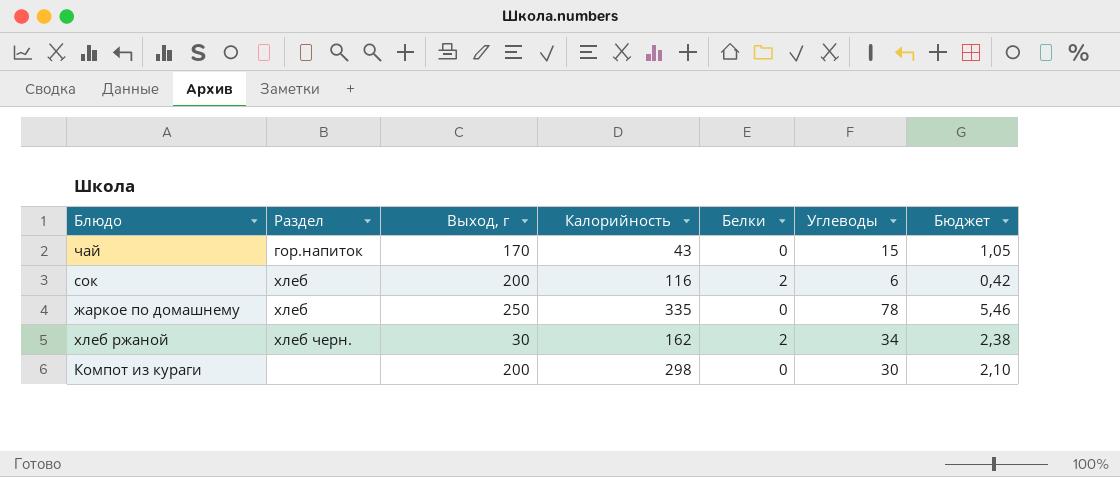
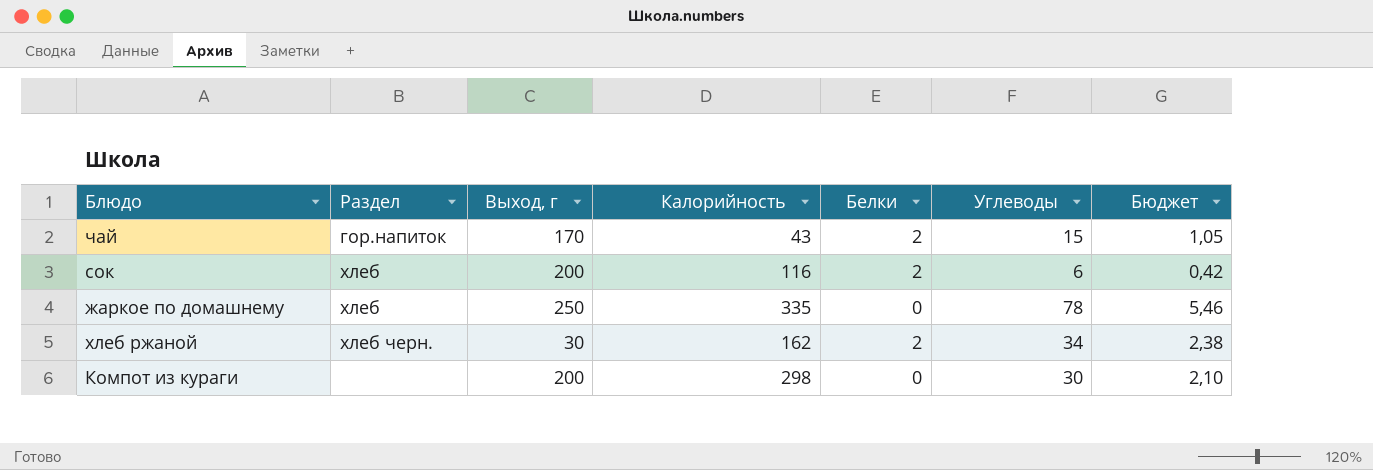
чай | Белки: 0 -> 2

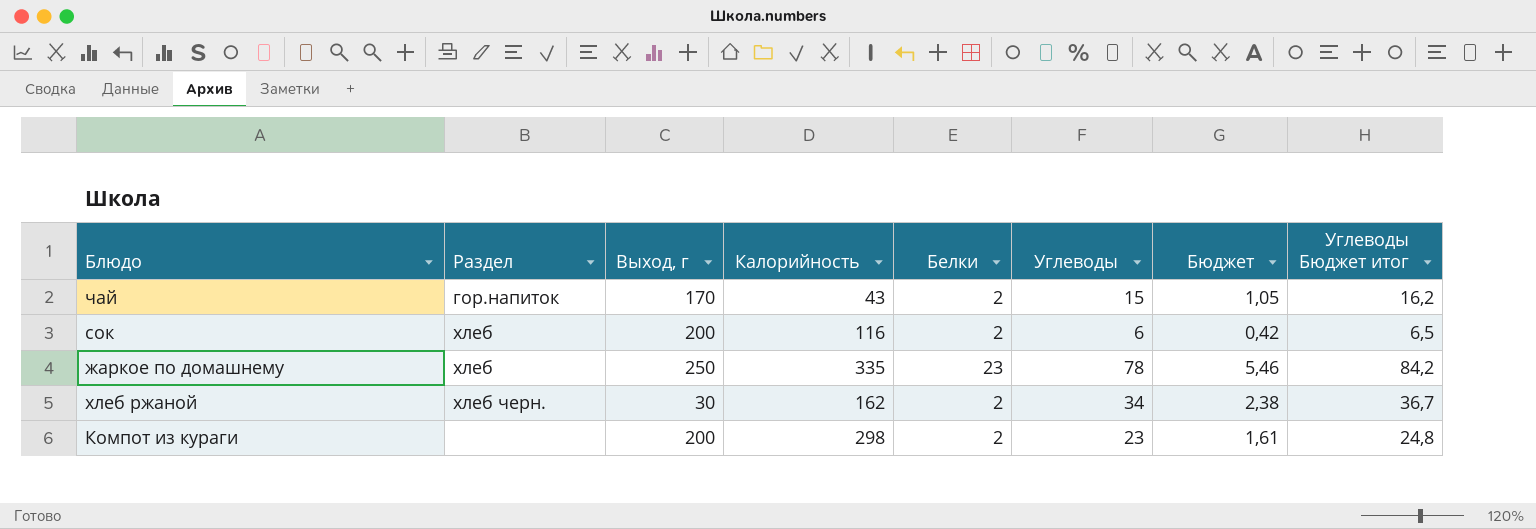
column Углеводы Бюджет итог | formula: none -> [Углеводы] * 1,08
жаркое по домашнему | Белки: 0 -> 23
Компот из кураги | Белки: 0 -> 2
Компот из кураги | Углеводы: 30 -> 23
Компот из кураги | Бюджет: 2,10 -> 1,61

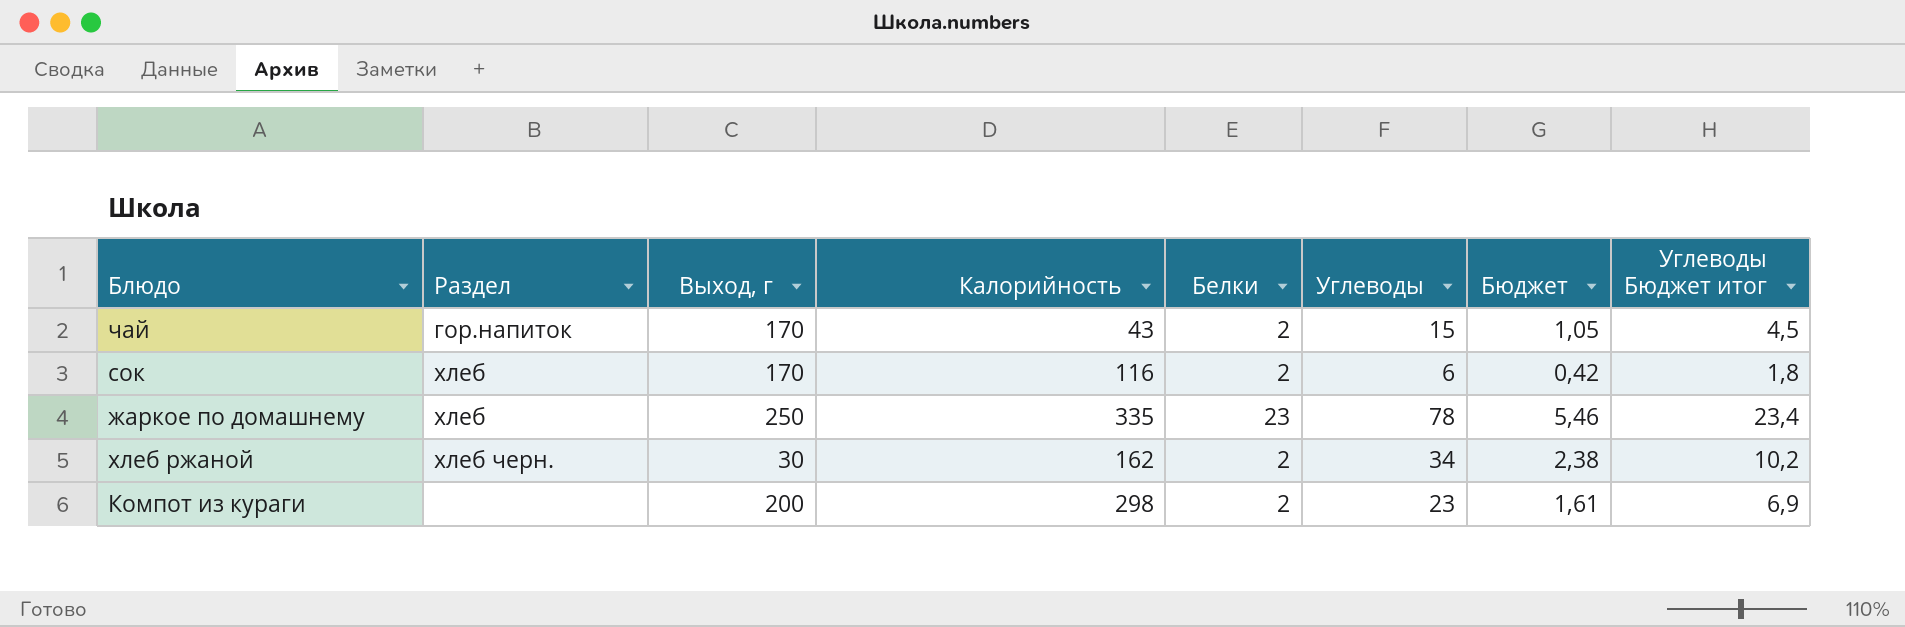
column Углеводы Бюджет итог | formula: [Углеводы] * 1,08 -> [Углеводы] * 0,3
сок | Выход, г: 200 -> 170

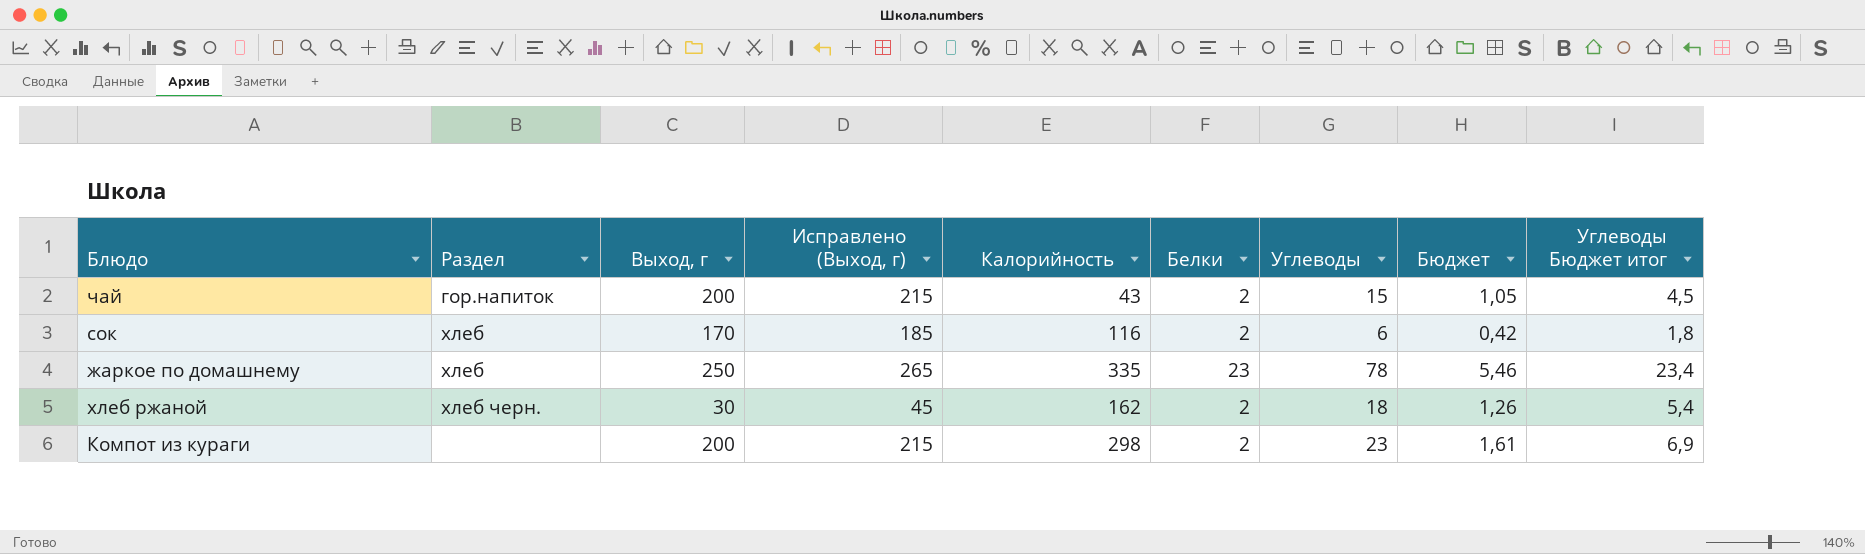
column Исправлено (Выход, г) | formula: none -> [Выход, г] + 15
чай | Выход, г: 170 -> 200
хлеб ржаной | Углеводы: 34 -> 18
хлеб ржаной | Бюджет: 2,38 -> 1,26
хлеб ржаной | Углеводы Бюджет итог: 10,2 -> 5,4

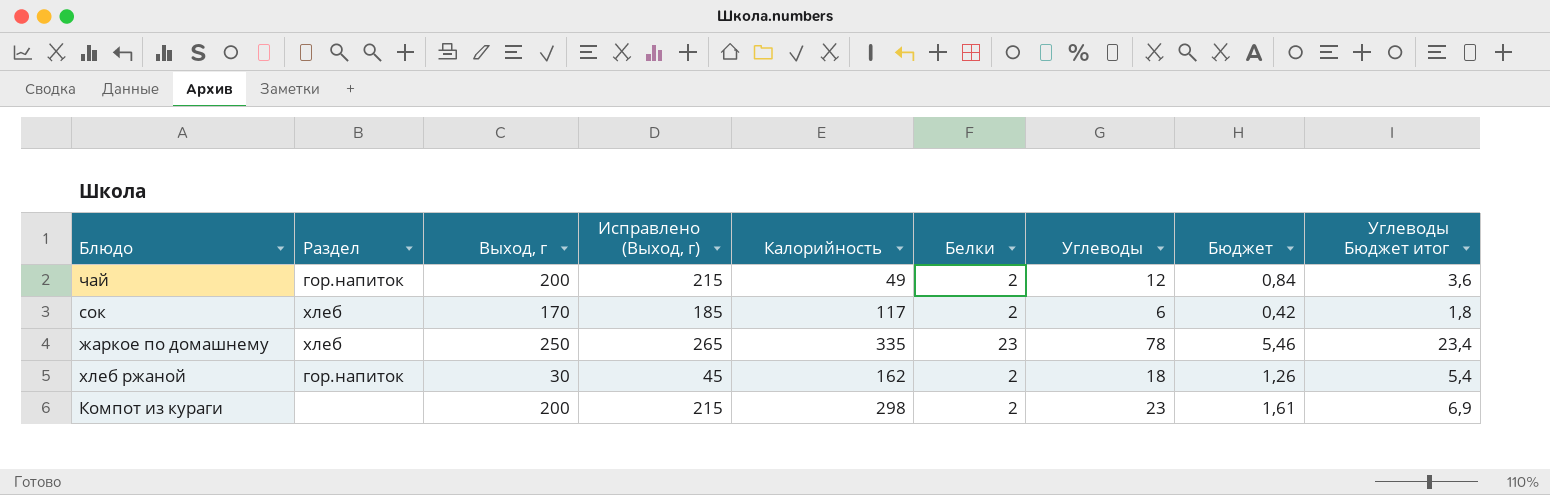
чай | Калорийность: 43 -> 49
чай | Углеводы: 15 -> 12
чай | Бюджет: 1,05 -> 0,84
чай | Углеводы Бюджет итог: 4,5 -> 3,6
сок | Калорийность: 116 -> 117
хлеб ржаной | Раздел: хлеб черн. -> гор.напиток

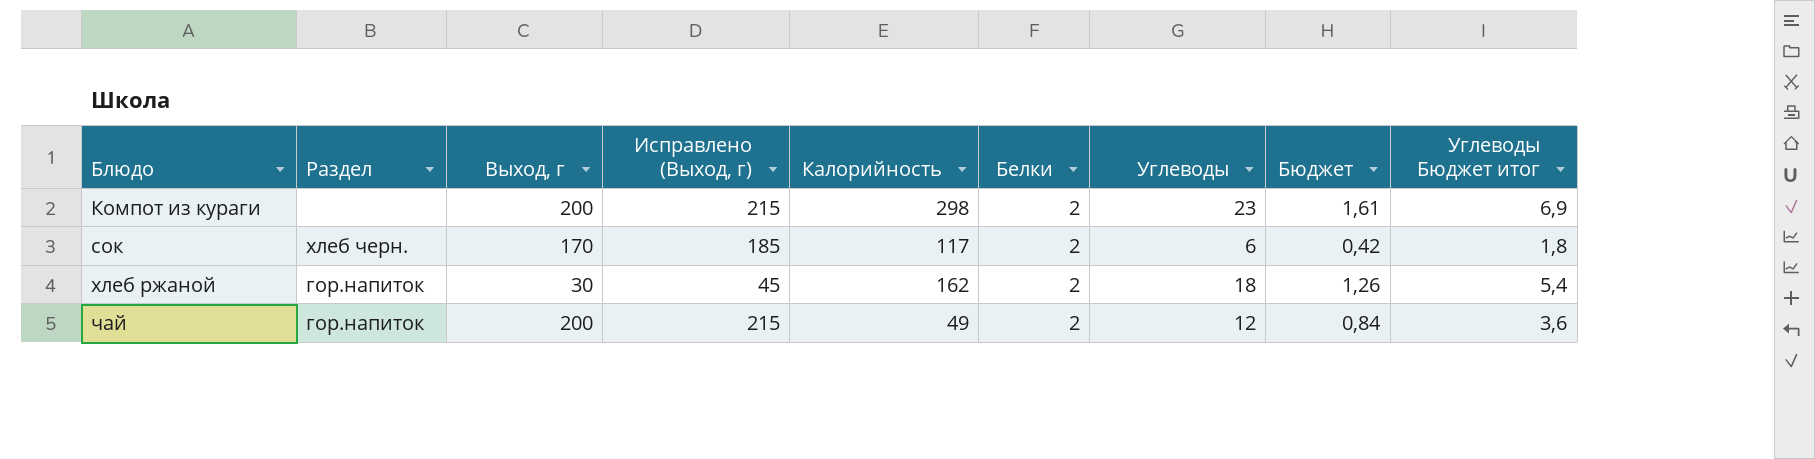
row order: none -> Блюдо ascending
row жаркое по домашнему: хлеб | 250 | 265 | 335 | 23 | 78 | 5,46 | 23,4 -> none
сок | Раздел: хлеб -> хлеб черн.

